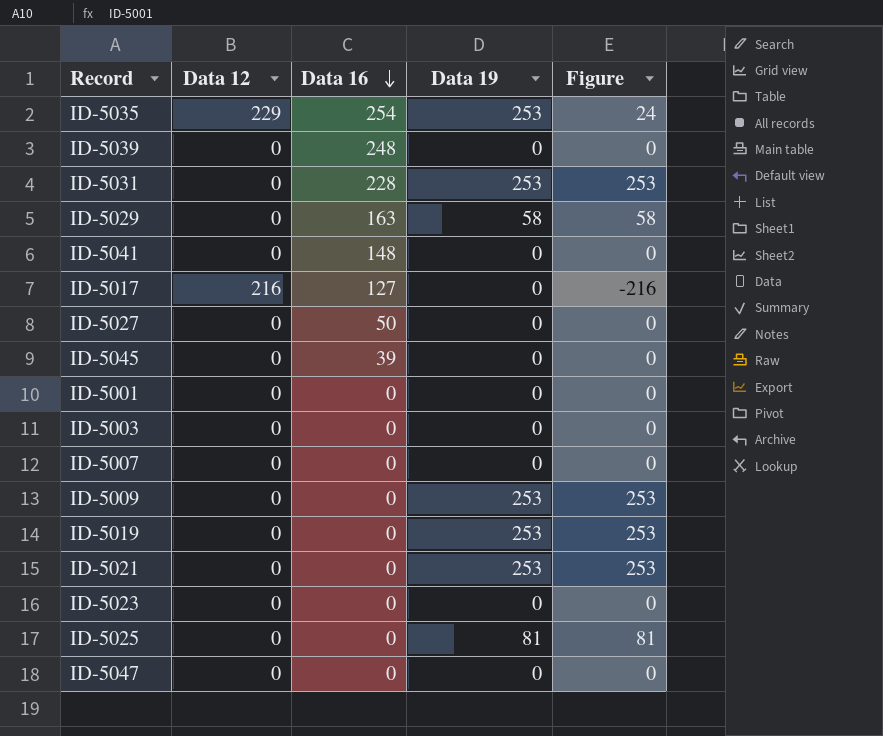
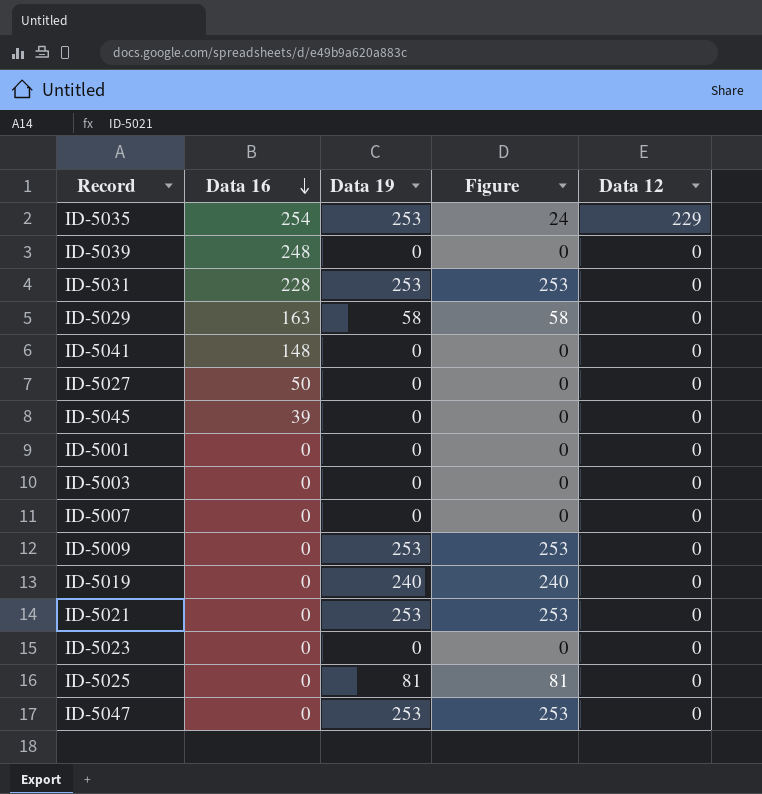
column Data 12 | position: 2 -> 5
row ID-5017: 216 | 127 | 0 | -216 -> none
ID-5019 | Data 19: 253 -> 240
ID-5019 | Figure: 253 -> 240
ID-5047 | Data 19: 0 -> 253
ID-5047 | Figure: 0 -> 253

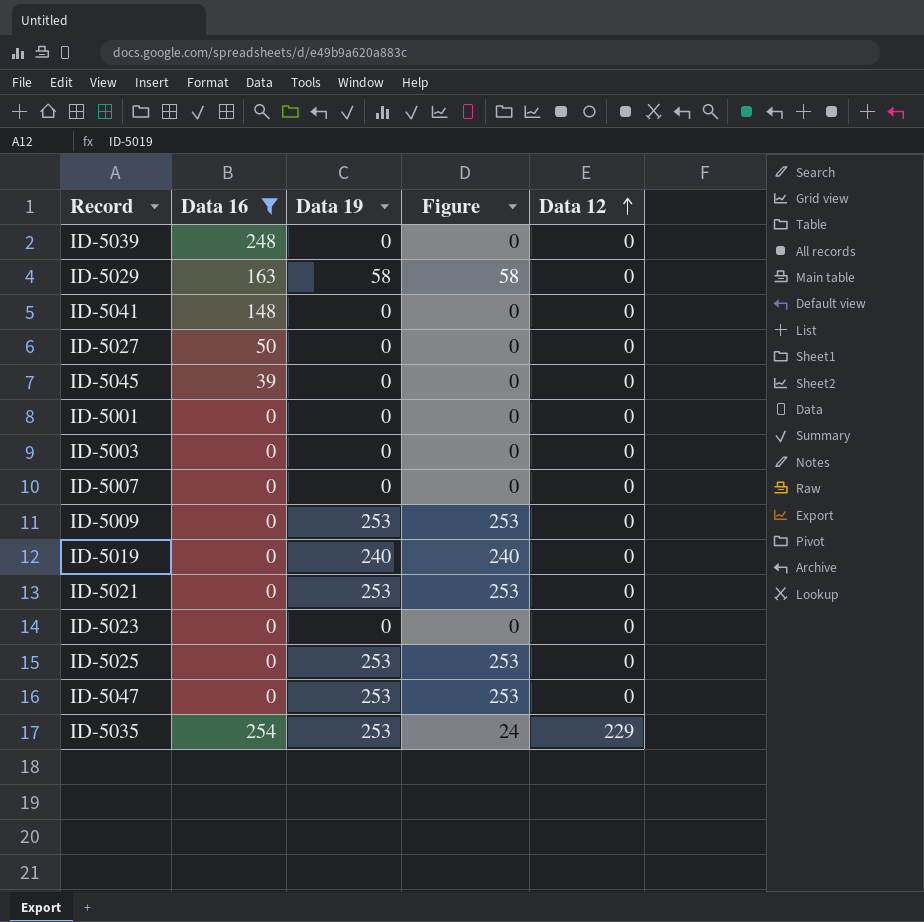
filter: none -> Data 16 != 228
row order: Data 16 descending -> Data 12 ascending
ID-5025 | Data 19: 81 -> 253
ID-5025 | Figure: 81 -> 253

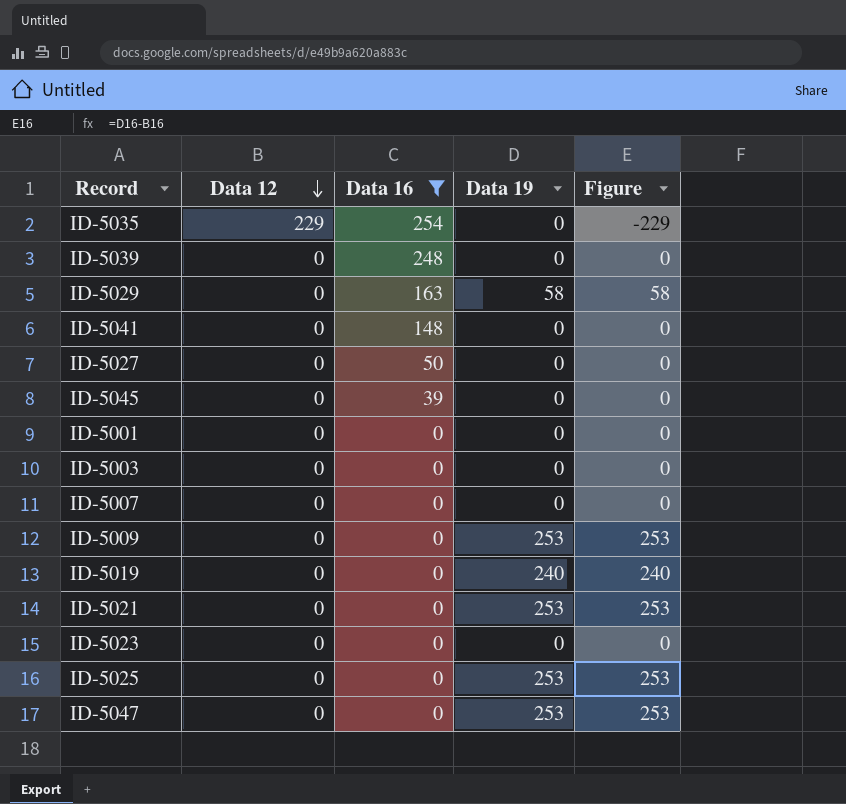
row order: Data 12 ascending -> Data 12 descending
column Data 12 | position: 5 -> 2
ID-5035 | Data 19: 253 -> 0
ID-5035 | Figure: 24 -> -229

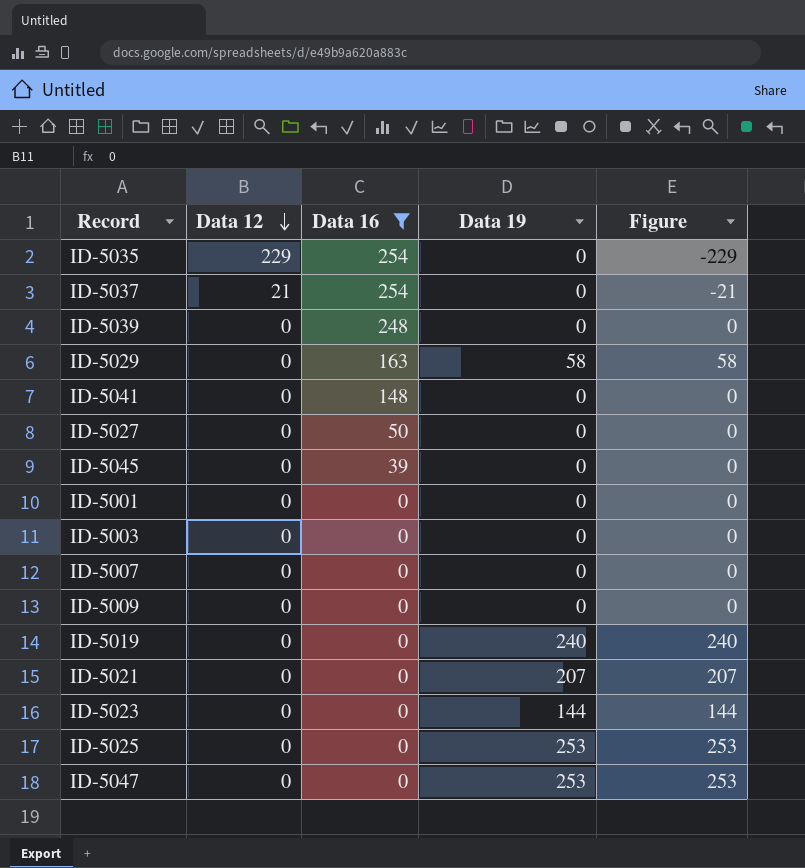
row ID-5037: none -> 21 | 254 | 0 | -21
ID-5009 | Data 19: 253 -> 0
ID-5009 | Figure: 253 -> 0
ID-5021 | Data 19: 253 -> 207
ID-5021 | Figure: 253 -> 207
ID-5023 | Data 19: 0 -> 144
ID-5023 | Figure: 0 -> 144

